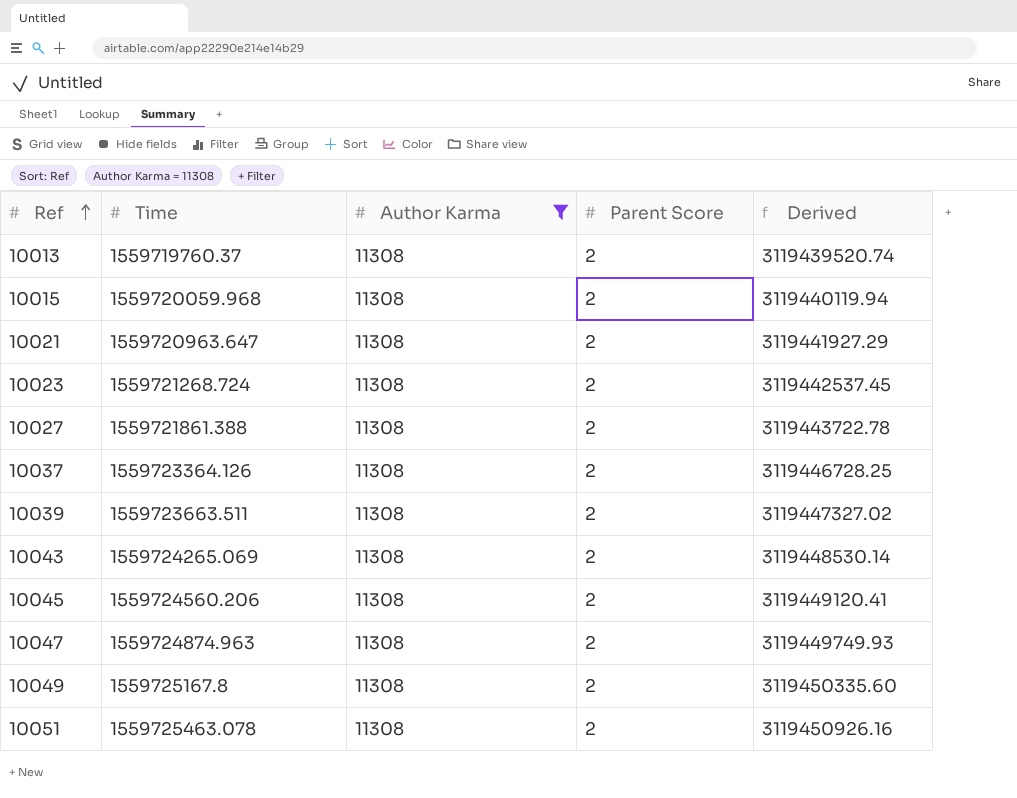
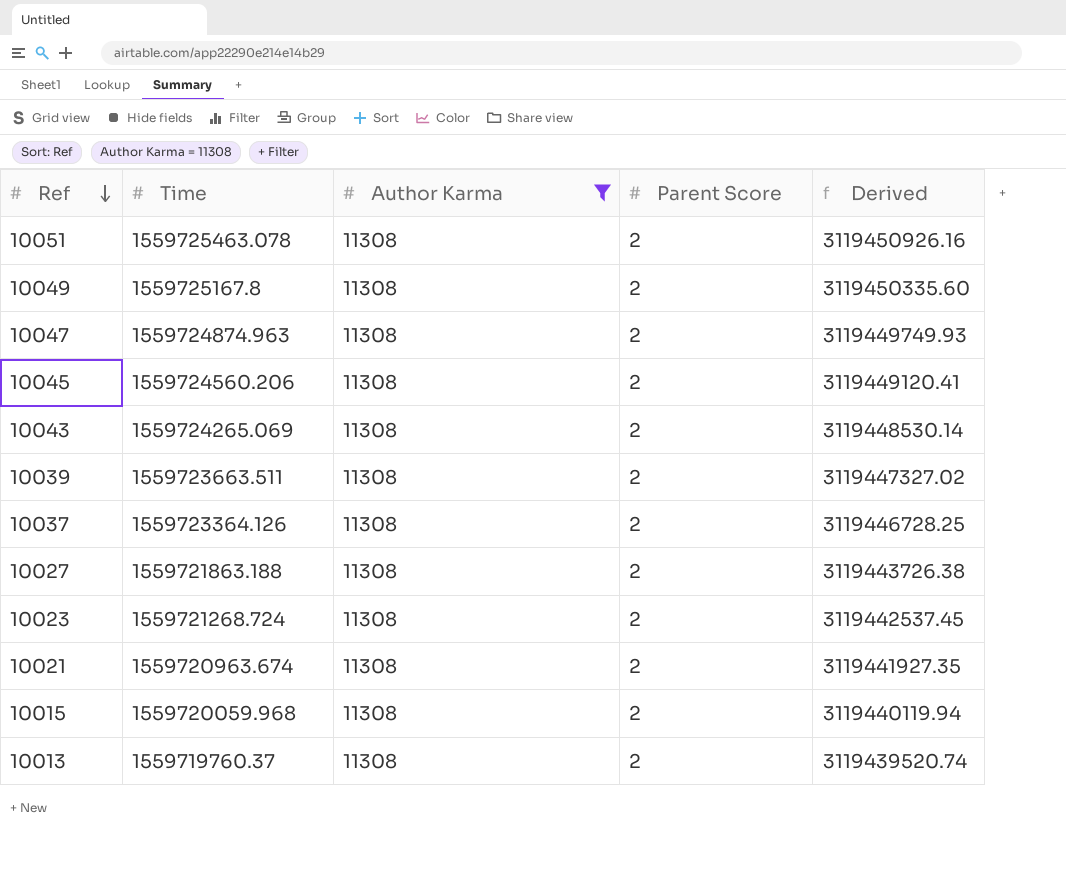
row order: Ref ascending -> Ref descending
10027 | Time: 1559721861.388 -> 1559721863.188
10027 | Derived: 3119443722.78 -> 3119443726.38
10021 | Time: 1559720963.647 -> 1559720963.674
10021 | Derived: 3119441927.29 -> 3119441927.35

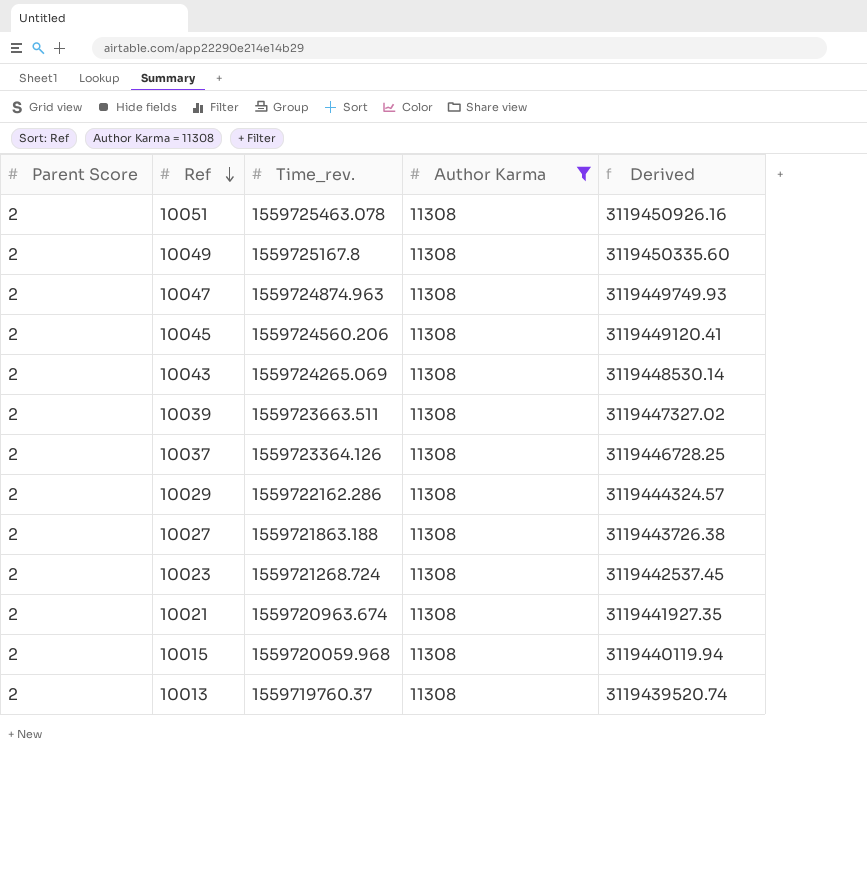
column Parent Score | position: 4 -> 1
column name: Time -> Time_rev.
row 10029: none -> 2 | 1559722162.286 | 11308 | 3119444324.57

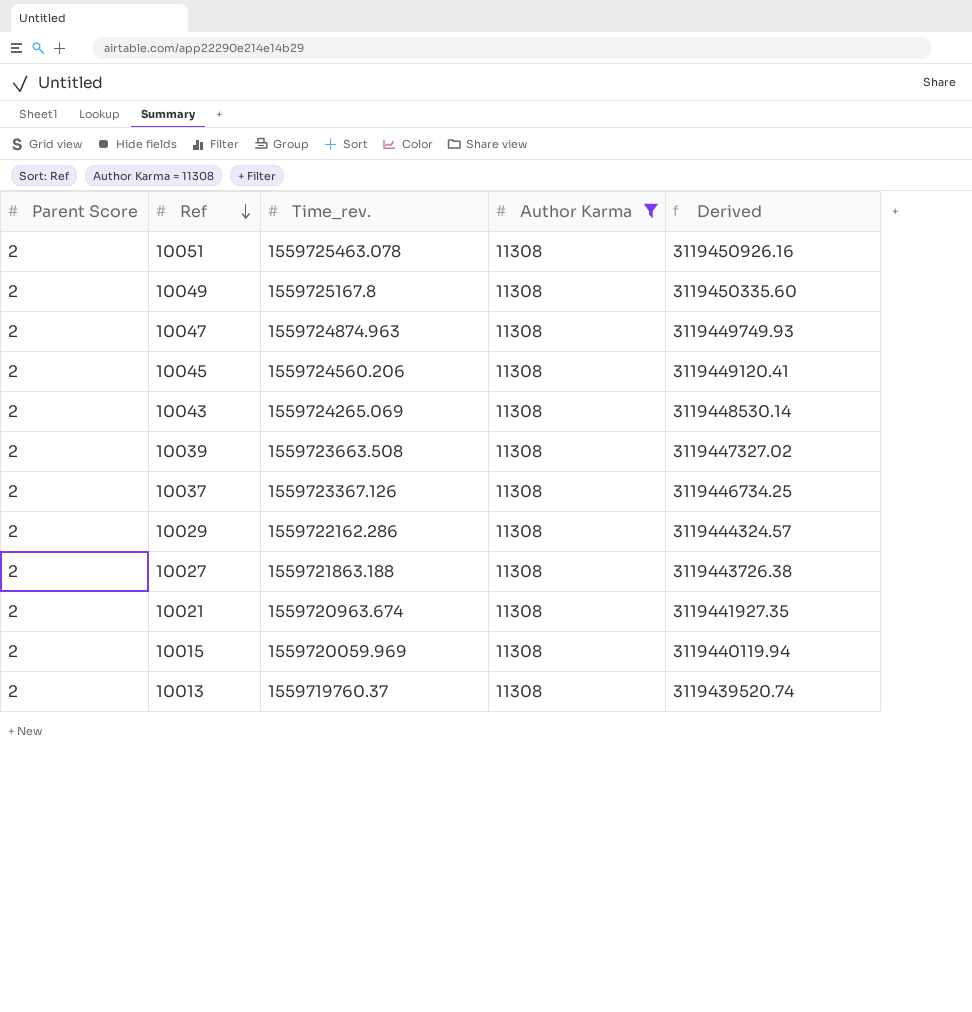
row 10023: 2 | 1559721268.724 | 11308 | 3119442537.45 -> none
10039 | Time_rev.: 1559723663.511 -> 1559723663.508
10037 | Time_rev.: 1559723364.126 -> 1559723367.126
10037 | Derived: 3119446728.25 -> 3119446734.25
10015 | Time_rev.: 1559720059.968 -> 1559720059.969

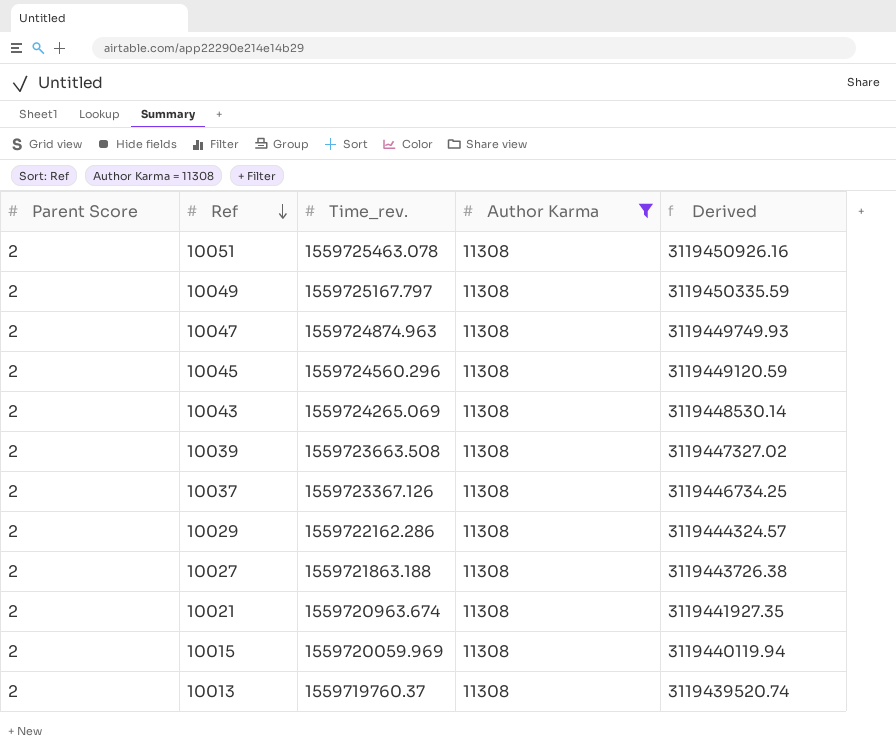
10049 | Time_rev.: 1559725167.8 -> 1559725167.797
10049 | Derived: 3119450335.60 -> 3119450335.59
10045 | Time_rev.: 1559724560.206 -> 1559724560.296
10045 | Derived: 3119449120.41 -> 3119449120.59

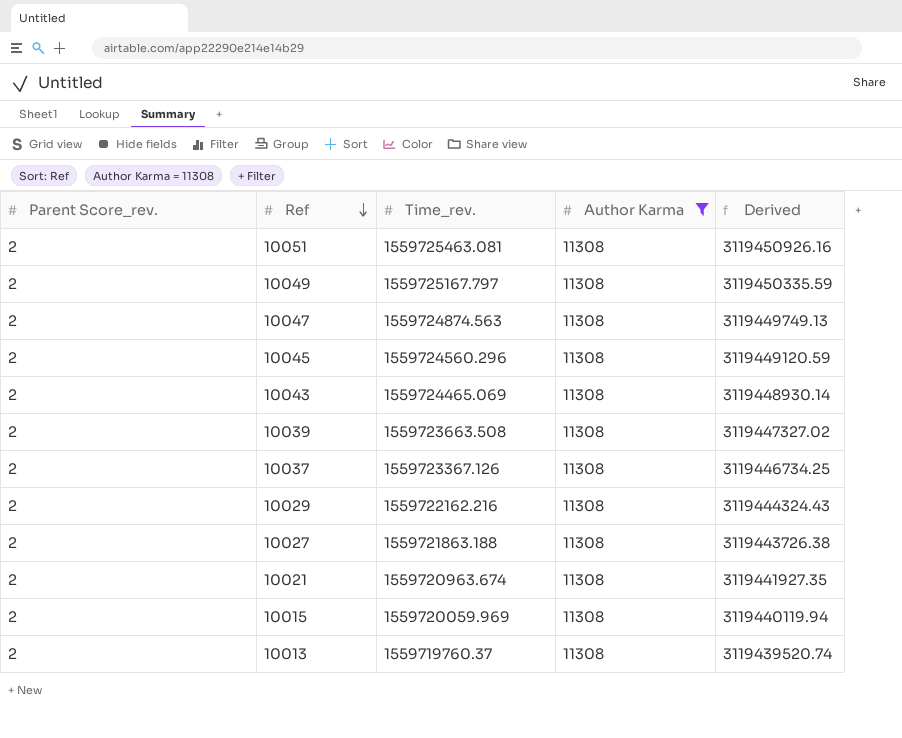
column name: Parent Score -> Parent Score_rev.
10051 | Time_rev.: 1559725463.078 -> 1559725463.081
10047 | Time_rev.: 1559724874.963 -> 1559724874.563
10047 | Derived: 3119449749.93 -> 3119449749.13
10043 | Time_rev.: 1559724265.069 -> 1559724465.069
10043 | Derived: 3119448530.14 -> 3119448930.14
10029 | Time_rev.: 1559722162.286 -> 1559722162.216
10029 | Derived: 3119444324.57 -> 3119444324.43

